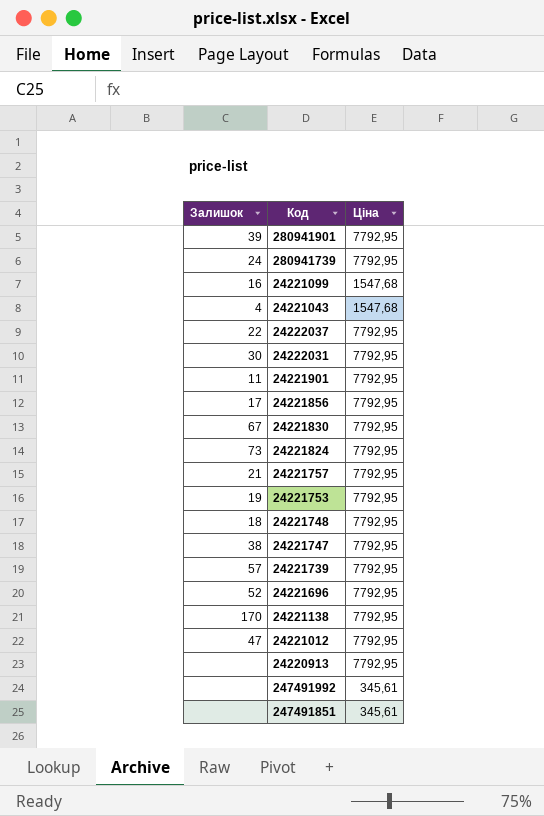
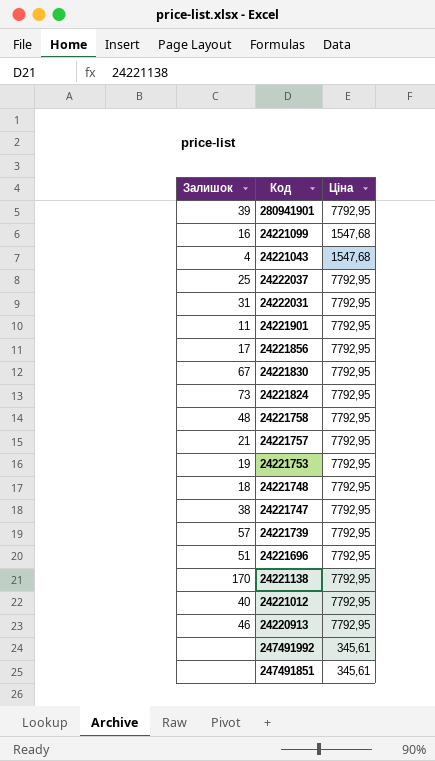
row 280941739: 24 | 7792,95 -> none
24222037 | Залишок: 22 -> 25
24222031 | Залишок: 30 -> 31
row 24221758: none -> 48 | 7792,95
24221696 | Залишок: 52 -> 51
24221012 | Залишок: 47 -> 40
24220913 | Залишок: none -> 46

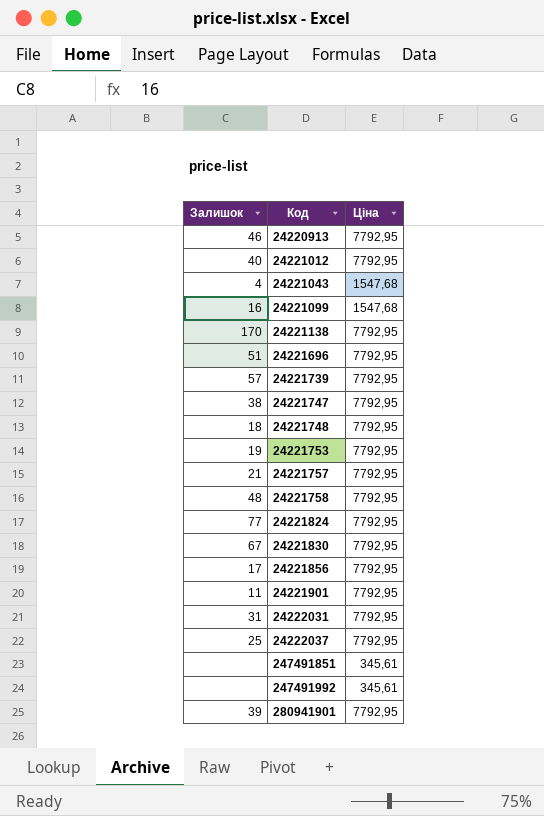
row order: none -> Код ascending
24221824 | Залишок: 73 -> 77

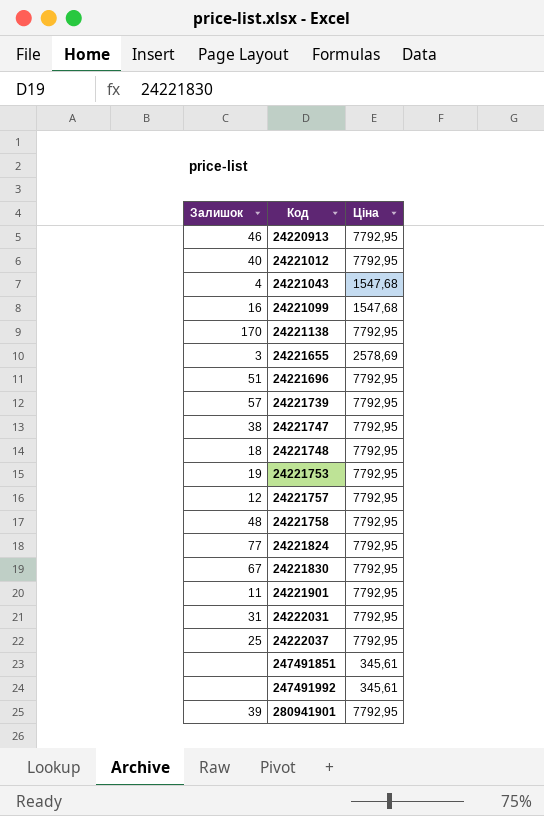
row 24221856: 17 | 7792,95 -> none
row 24221655: none -> 3 | 2578,69
24221757 | Залишок: 21 -> 12

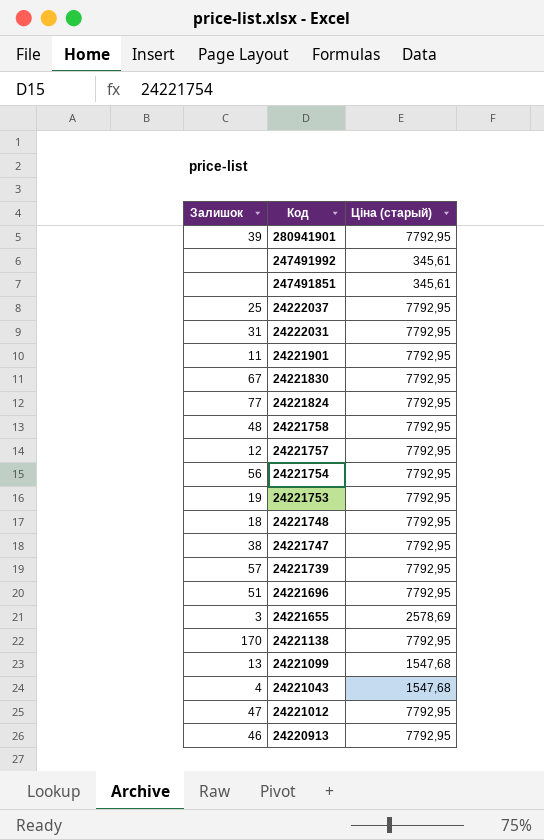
row order: Код ascending -> Код descending
column name: Ціна -> Ціна (старый)
row 24221754: none -> 56 | 7792,95
24221099 | Залишок: 16 -> 13
24221012 | Залишок: 40 -> 47

